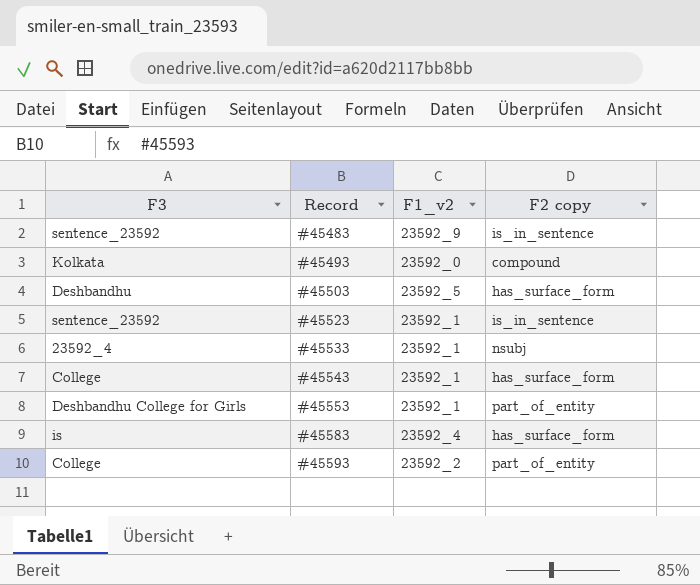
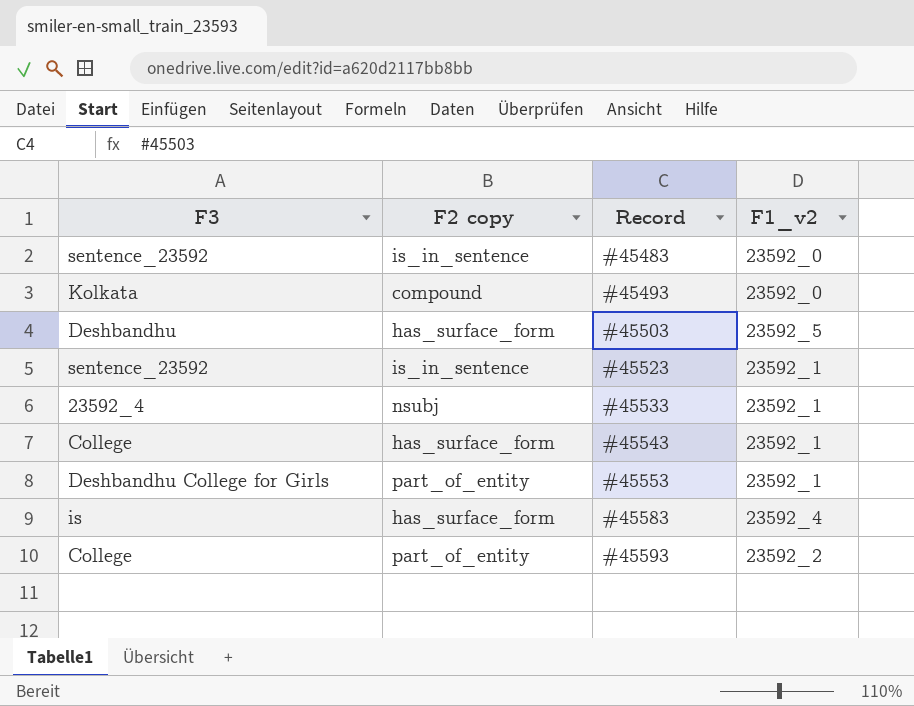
column F2 copy | position: 4 -> 2
#45483 | F1_v2: 23592_9 -> 23592_0

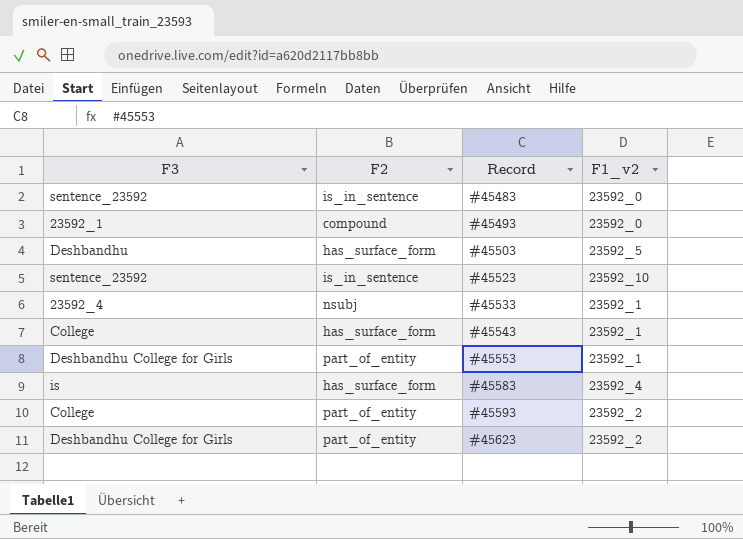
column name: F2 copy -> F2
#45493 | F3: Kolkata -> 23592_1
#45523 | F1_v2: 23592_1 -> 23592_10
row #45623: none -> Deshbandhu College for Girls | part_of_entity | 23592_2

